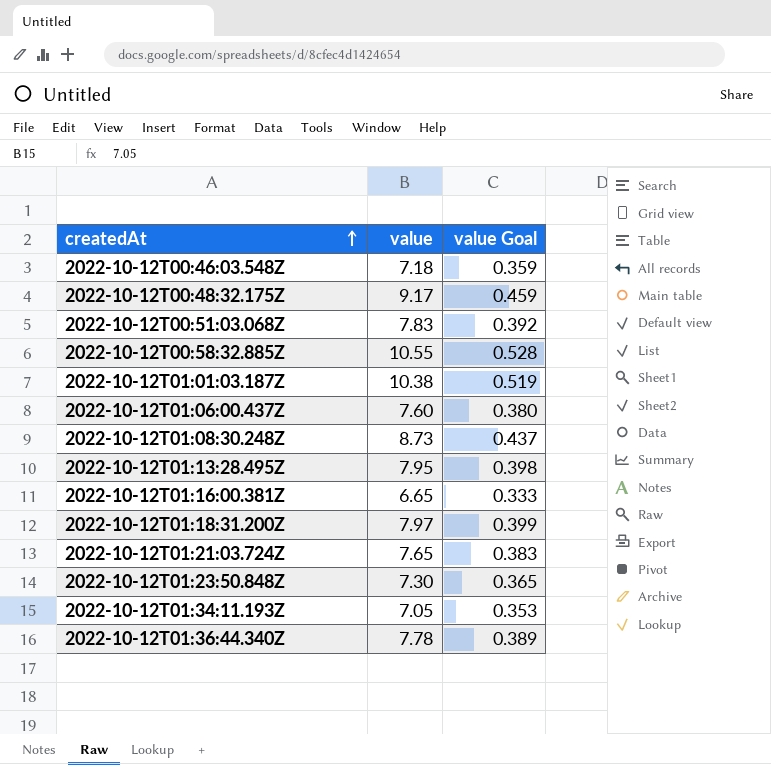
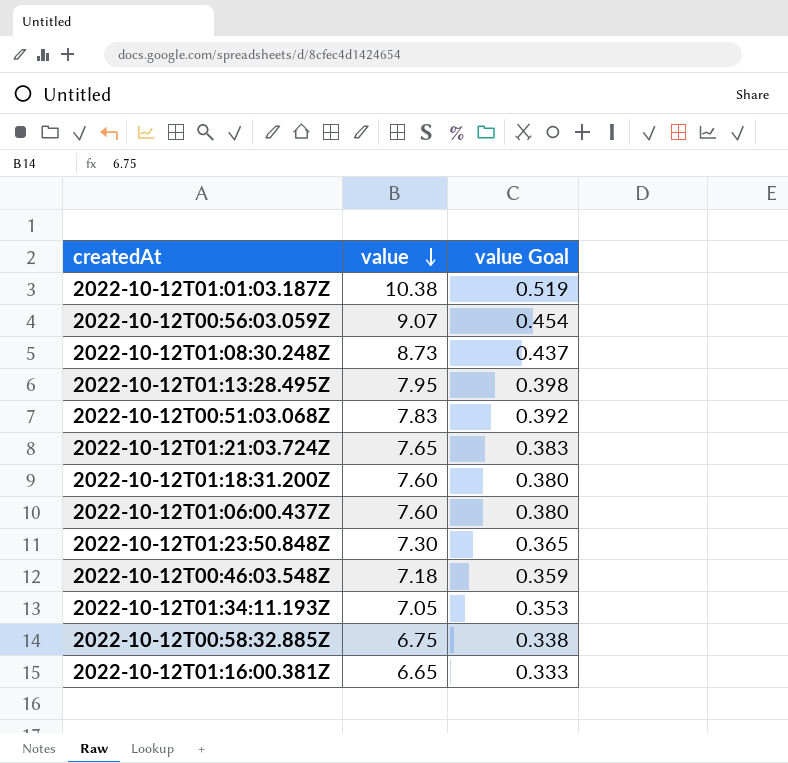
row order: createdAt ascending -> value descending
row 2022-10-12T00:48:32.175Z: 9.17 | 0.459 -> none
row 2022-10-12T01:36:44.340Z: 7.78 | 0.389 -> none
row 2022-10-12T00:56:03.059Z: none -> 9.07 | 0.454
2022-10-12T01:18:31.200Z | value: 7.97 -> 7.60
2022-10-12T01:18:31.200Z | value Goal: 0.399 -> 0.380
2022-10-12T00:58:32.885Z | value: 10.55 -> 6.75
2022-10-12T00:58:32.885Z | value Goal: 0.528 -> 0.338

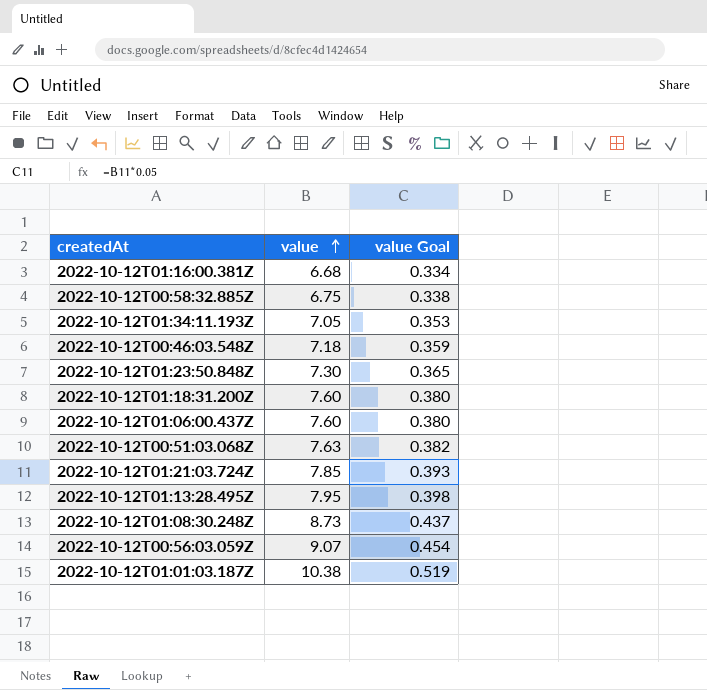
row order: value descending -> value ascending
2022-10-12T01:16:00.381Z | value: 6.65 -> 6.68
2022-10-12T01:16:00.381Z | value Goal: 0.333 -> 0.334
2022-10-12T00:51:03.068Z | value: 7.83 -> 7.63
2022-10-12T00:51:03.068Z | value Goal: 0.392 -> 0.382
2022-10-12T01:21:03.724Z | value: 7.65 -> 7.85
2022-10-12T01:21:03.724Z | value Goal: 0.383 -> 0.393

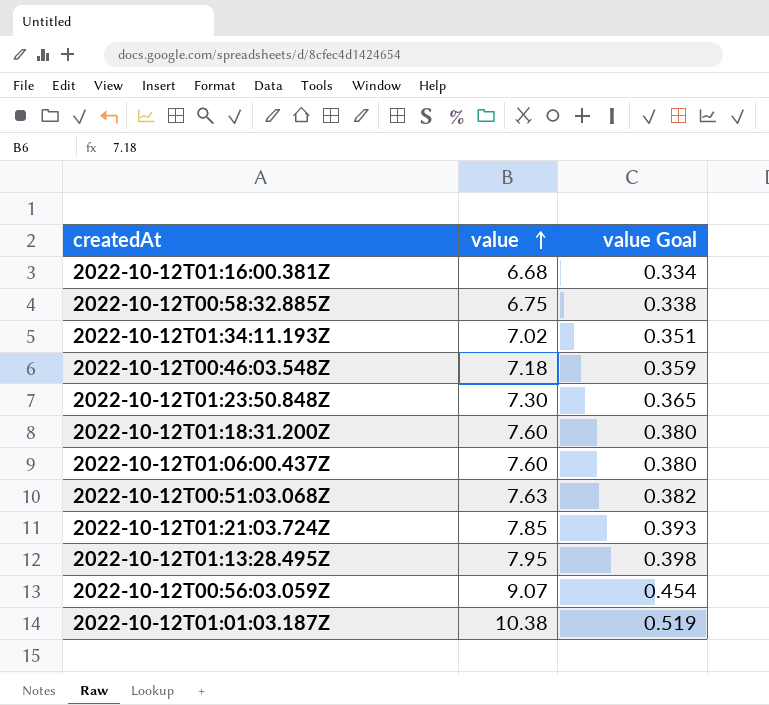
row 2022-10-12T01:08:30.248Z: 8.73 | 0.437 -> none
2022-10-12T01:34:11.193Z | value: 7.05 -> 7.02
2022-10-12T01:34:11.193Z | value Goal: 0.353 -> 0.351

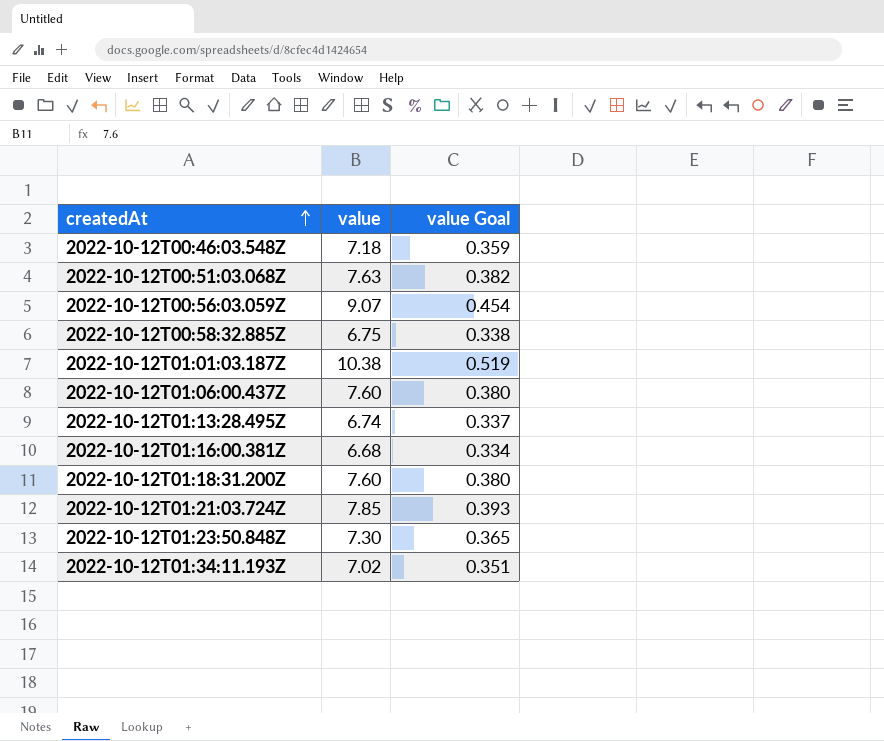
row order: value ascending -> createdAt ascending
2022-10-12T01:13:28.495Z | value: 7.95 -> 6.74
2022-10-12T01:13:28.495Z | value Goal: 0.398 -> 0.337

